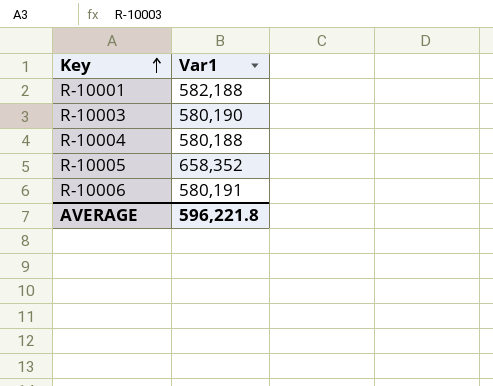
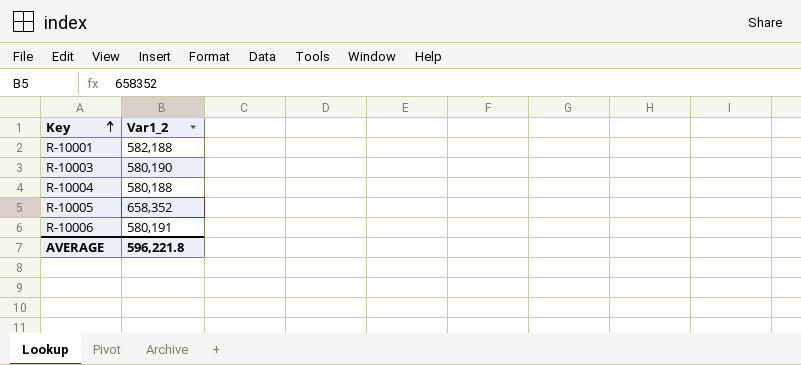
column name: Var1 -> Var1_2

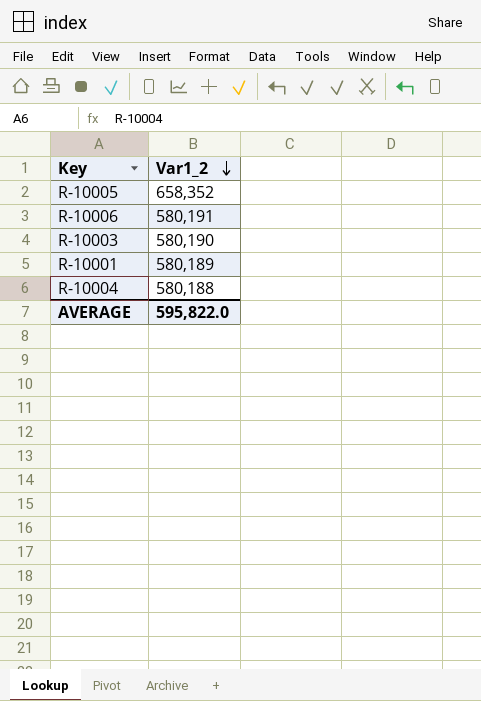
row order: Key ascending -> Var1_2 descending
R-10001 | Var1_2: 582,188 -> 580,189
AVERAGE | Var1_2: 596,221.8 -> 595,822.0

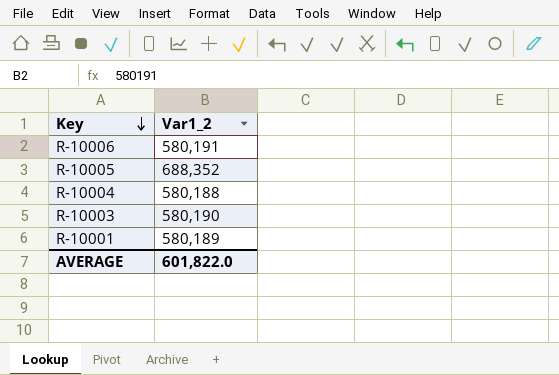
row order: Var1_2 descending -> Key descending
R-10005 | Var1_2: 658,352 -> 688,352
AVERAGE | Var1_2: 595,822.0 -> 601,822.0

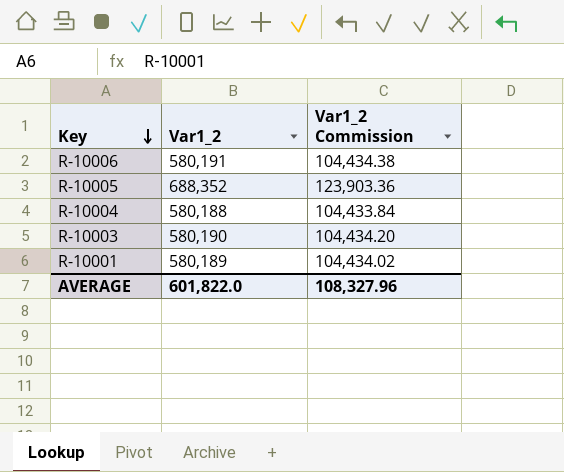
column Var1_2 Commission | formula: none -> [Var1_2] * 0.18

